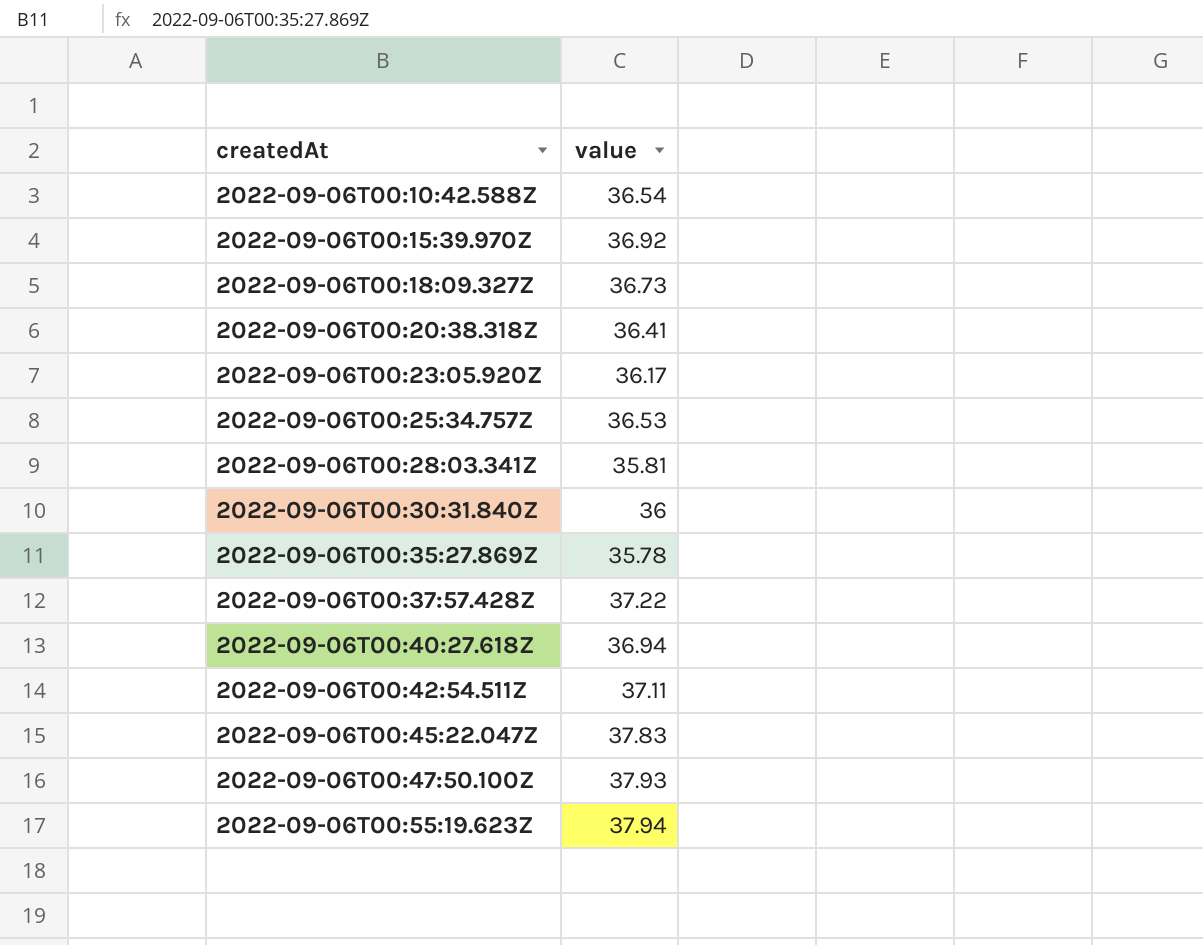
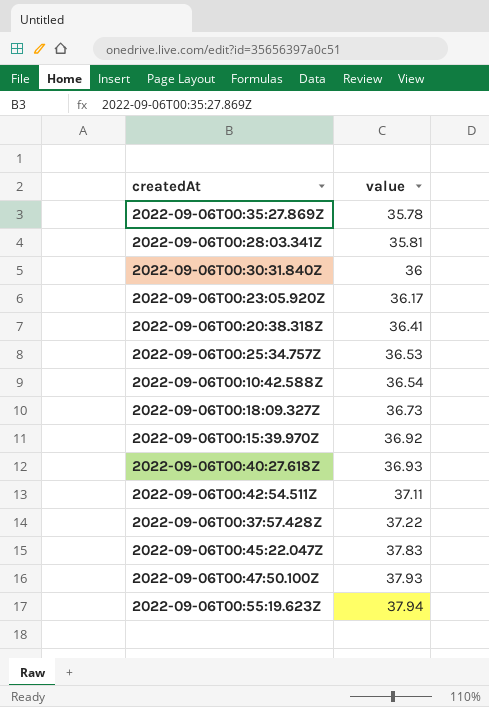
row order: createdAt ascending -> value ascending
2022-09-06T00:40:27.618Z | value: 36.94 -> 36.93

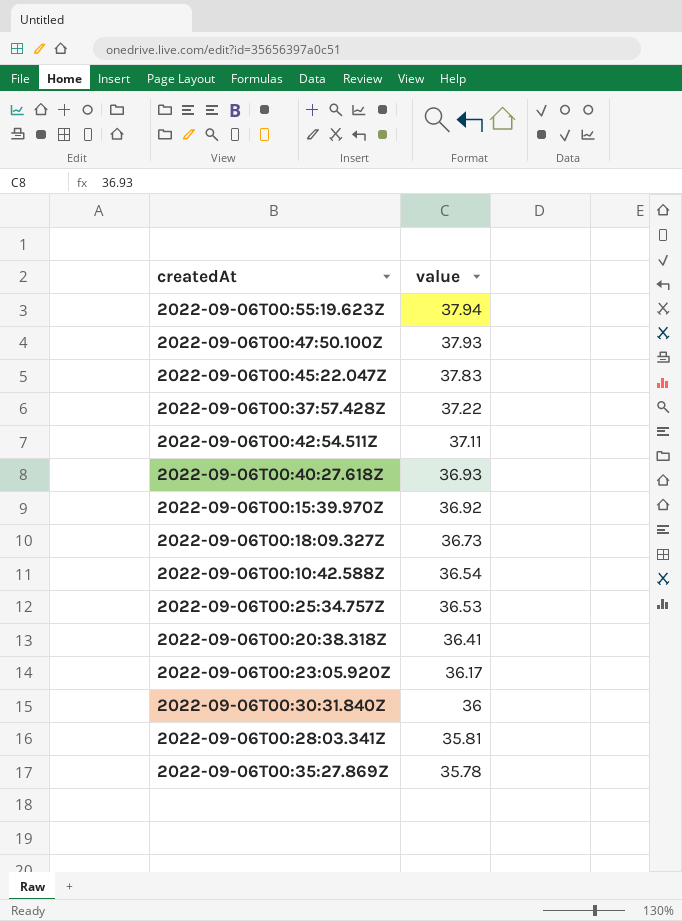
row order: value ascending -> value descending

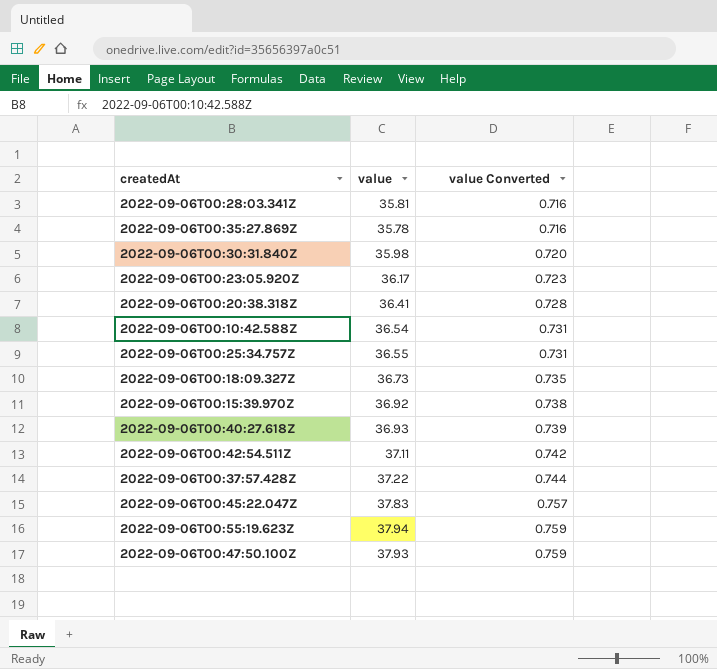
row order: value descending -> value Converted ascending
column value Converted | formula: none -> [value] * 0.02
2022-09-06T00:30:31.840Z | value: 36 -> 35.98
2022-09-06T00:25:34.757Z | value: 36.53 -> 36.55

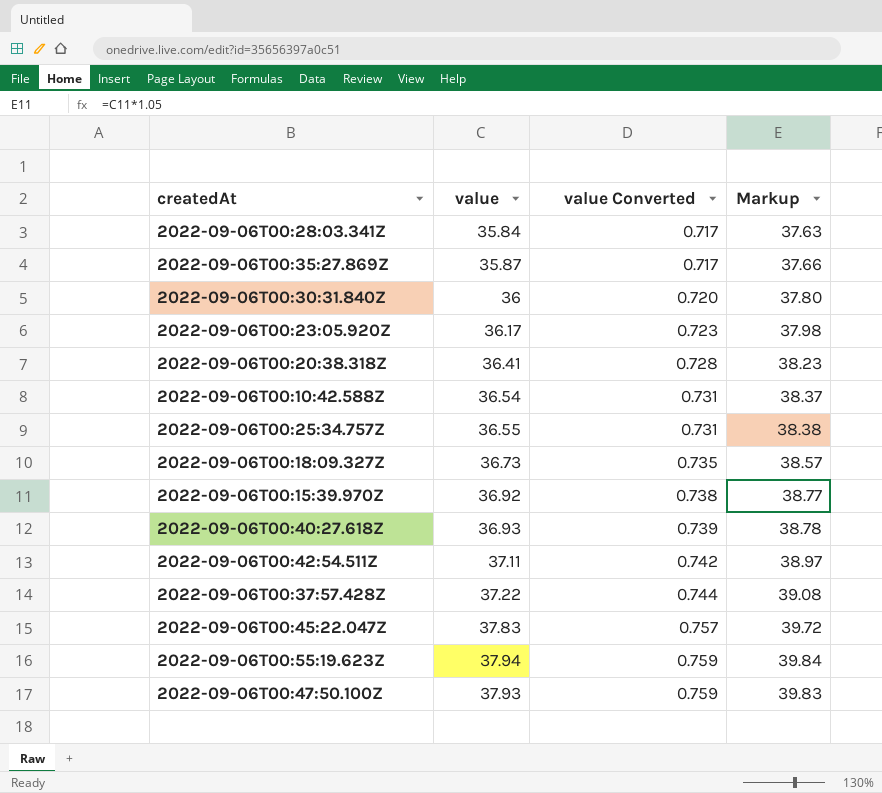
column Markup | formula: none -> [value] * 1.05
2022-09-06T00:28:03.341Z | value: 35.81 -> 35.84
2022-09-06T00:28:03.341Z | value Converted: 0.716 -> 0.717
2022-09-06T00:35:27.869Z | value: 35.78 -> 35.87
2022-09-06T00:35:27.869Z | value Converted: 0.716 -> 0.717
2022-09-06T00:30:31.840Z | value: 35.98 -> 36

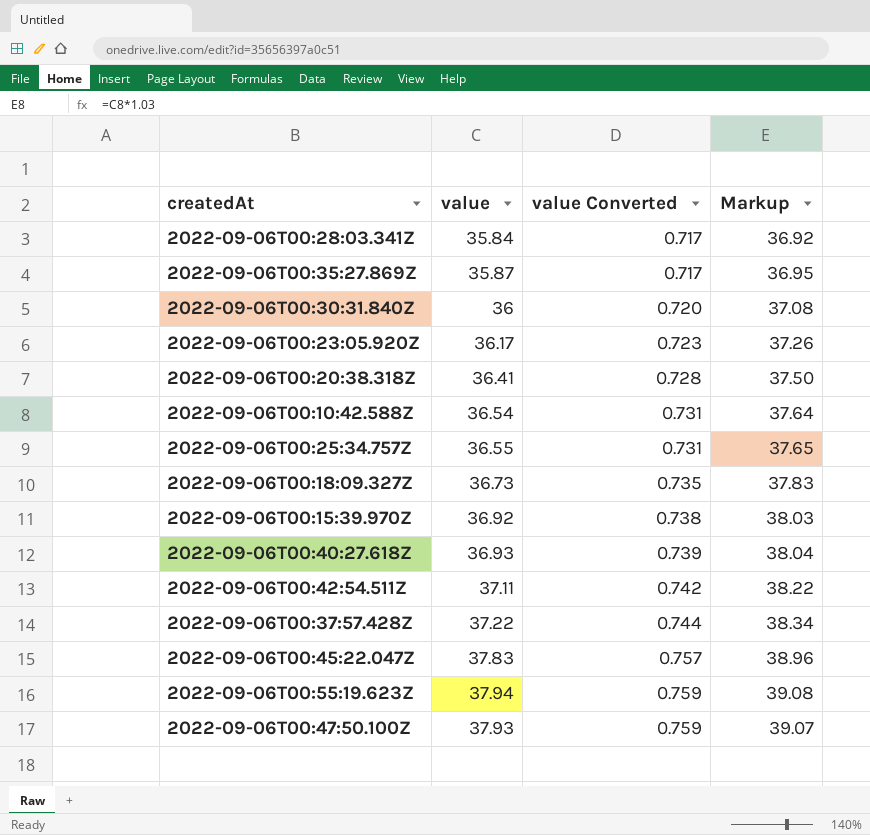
column Markup | formula: [value] * 1.05 -> [value] * 1.03

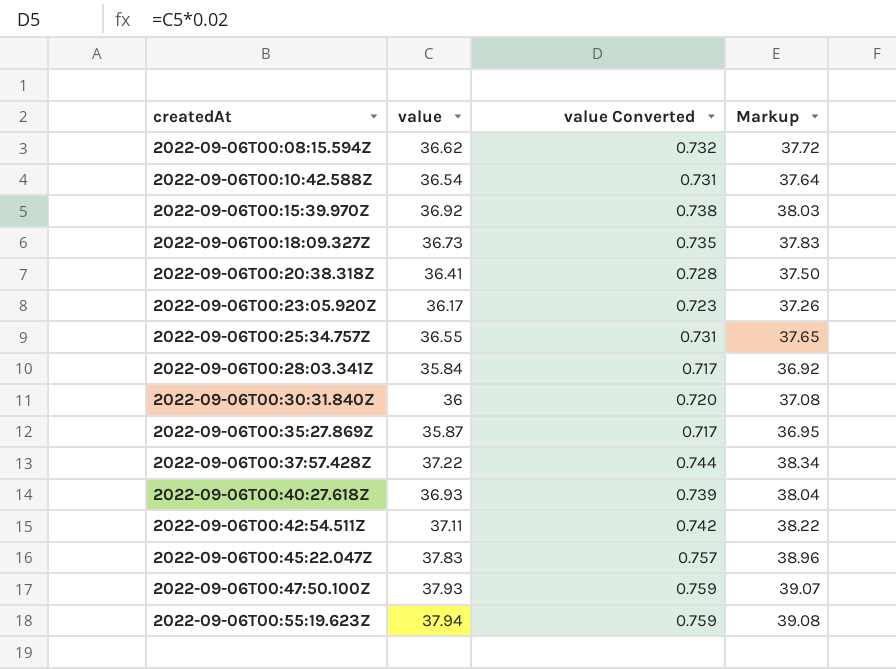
row order: value Converted ascending -> createdAt ascending
row 2022-09-06T00:08:15.594Z: none -> 36.62 | 0.732 | 37.72

